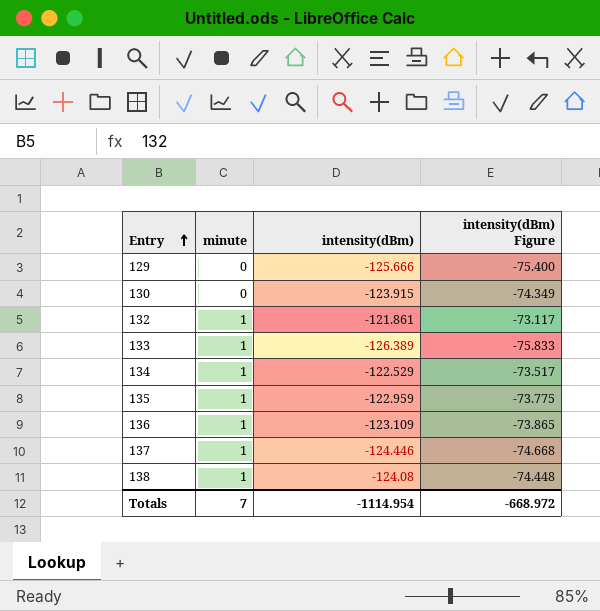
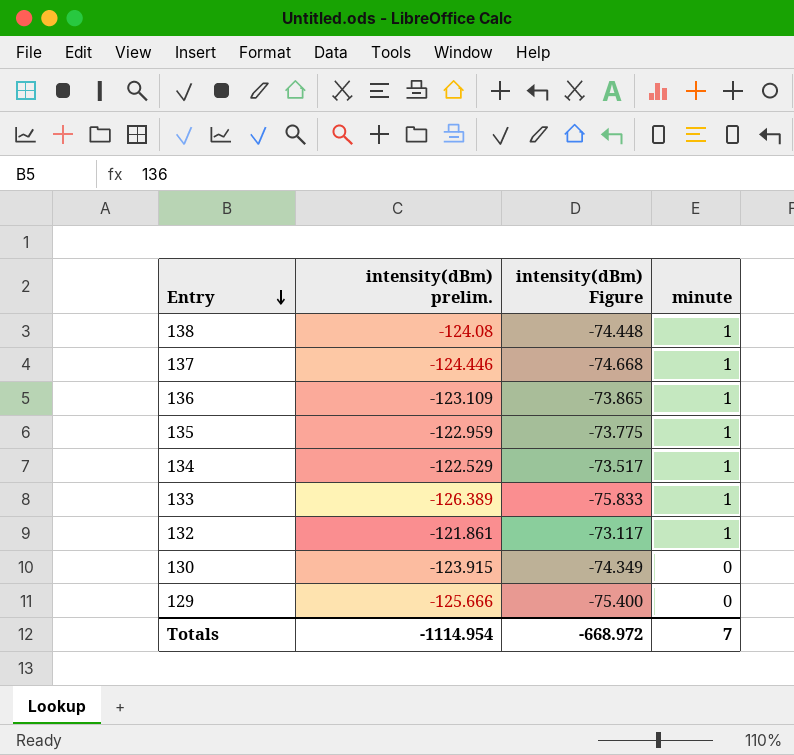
row order: Entry ascending -> Entry descending
column name: intensity(dBm) -> intensity(dBm) prelim.
column minute | position: 2 -> 4

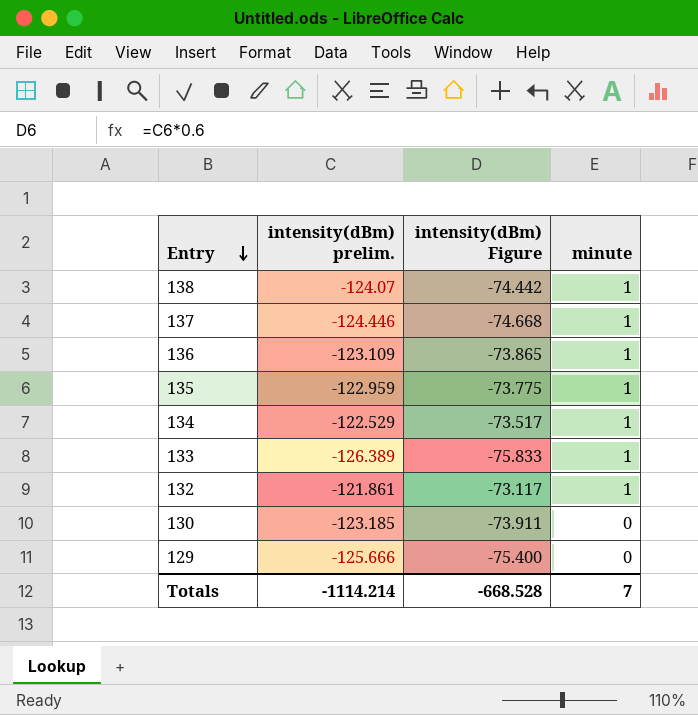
138 | intensity(dBm) prelim.: -124.08 -> -124.07
138 | intensity(dBm) Figure: -74.448 -> -74.442
130 | intensity(dBm) prelim.: -123.915 -> -123.185
130 | intensity(dBm) Figure: -74.349 -> -73.911
Totals | intensity(dBm) prelim.: -1114.954 -> -1114.214
Totals | intensity(dBm) Figure: -668.972 -> -668.528

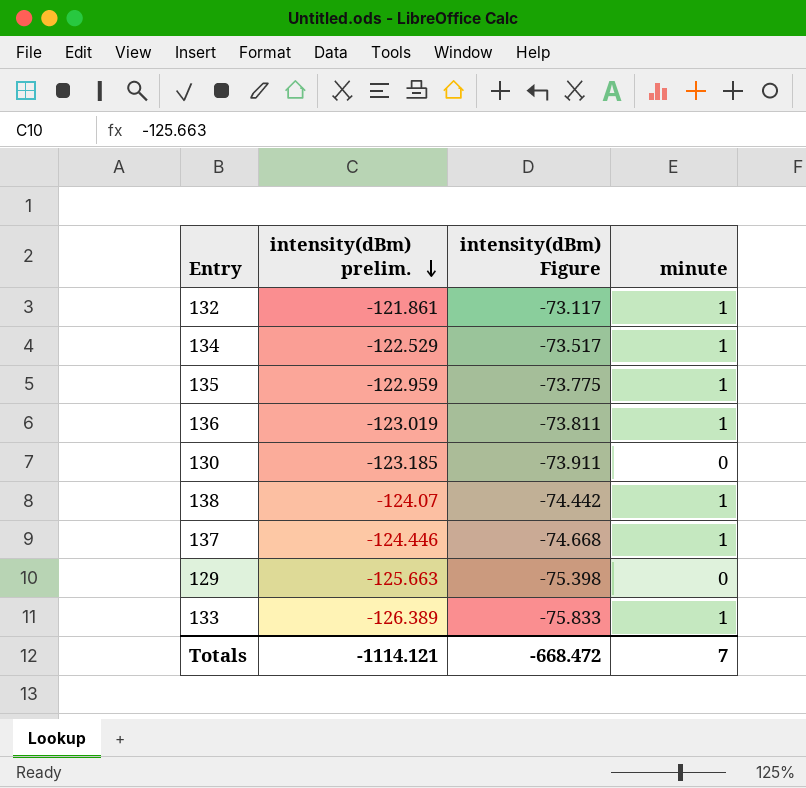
row order: Entry descending -> intensity(dBm) prelim. descending
136 | intensity(dBm) prelim.: -123.109 -> -123.019
136 | intensity(dBm) Figure: -73.865 -> -73.811
129 | intensity(dBm) prelim.: -125.666 -> -125.663
129 | intensity(dBm) Figure: -75.400 -> -75.398
Totals | intensity(dBm) prelim.: -1114.214 -> -1114.121
Totals | intensity(dBm) Figure: -668.528 -> -668.472

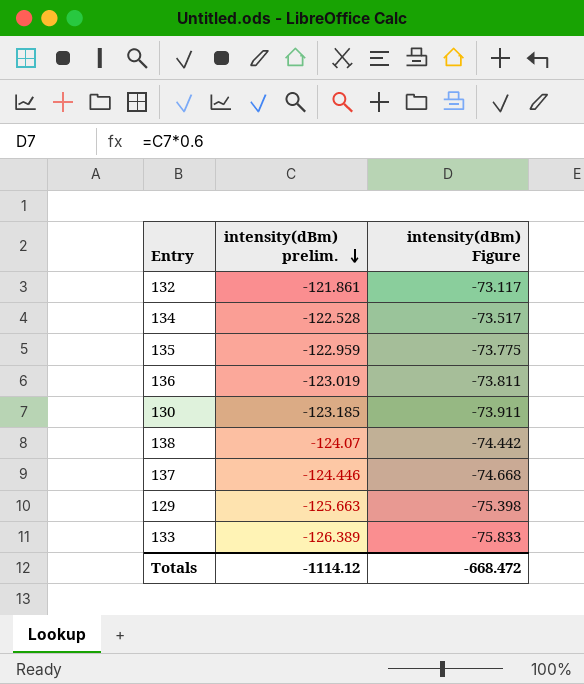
column minute | position: 4 -> none
134 | intensity(dBm) prelim.: -122.529 -> -122.528
Totals | intensity(dBm) prelim.: -1114.121 -> -1114.12

